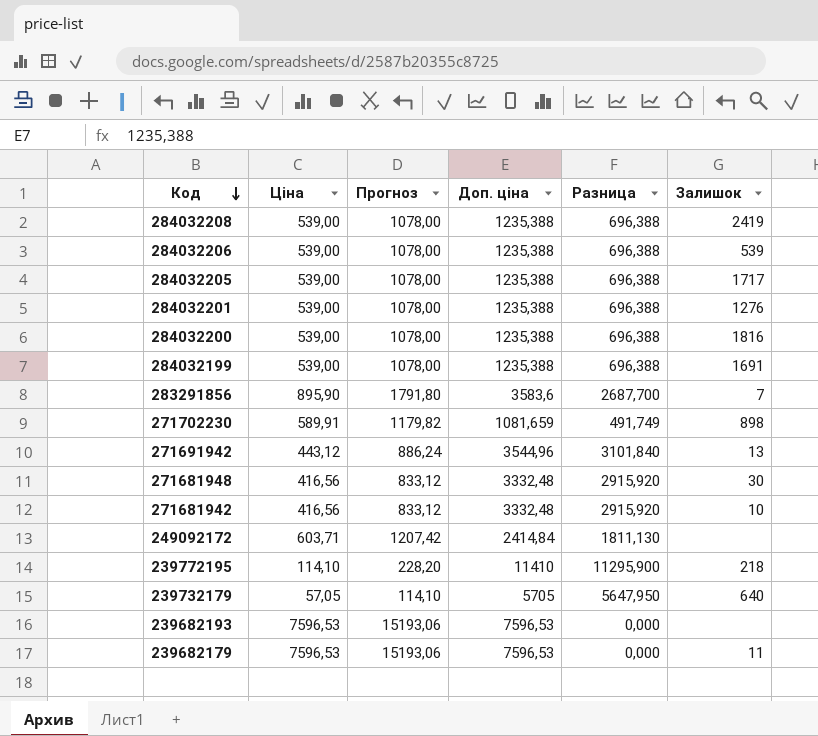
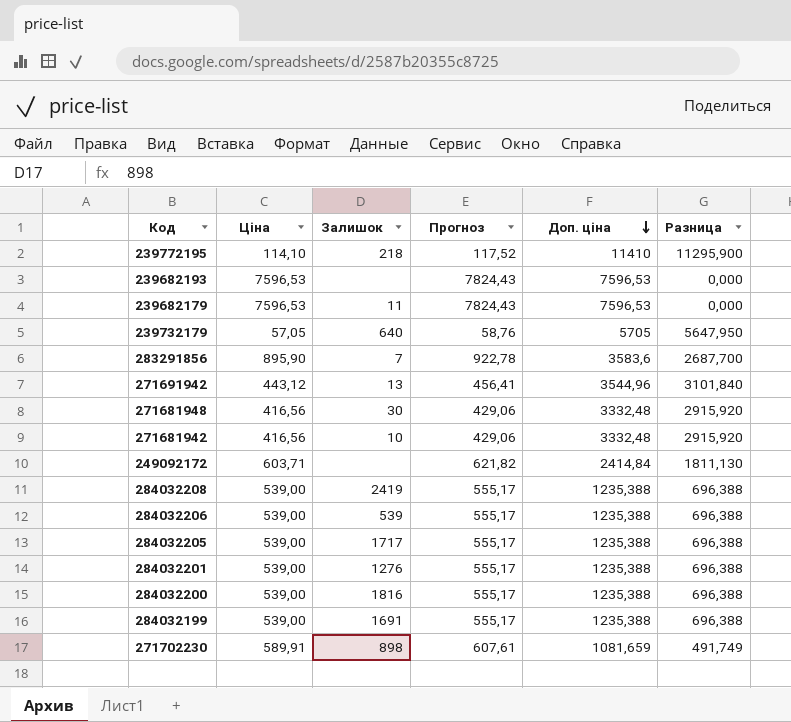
row order: Код descending -> Доп. ціна descending
column Залишок | position: 6 -> 3
column Прогноз | formula: [Ціна] * 2 -> [Ціна] * 1,03

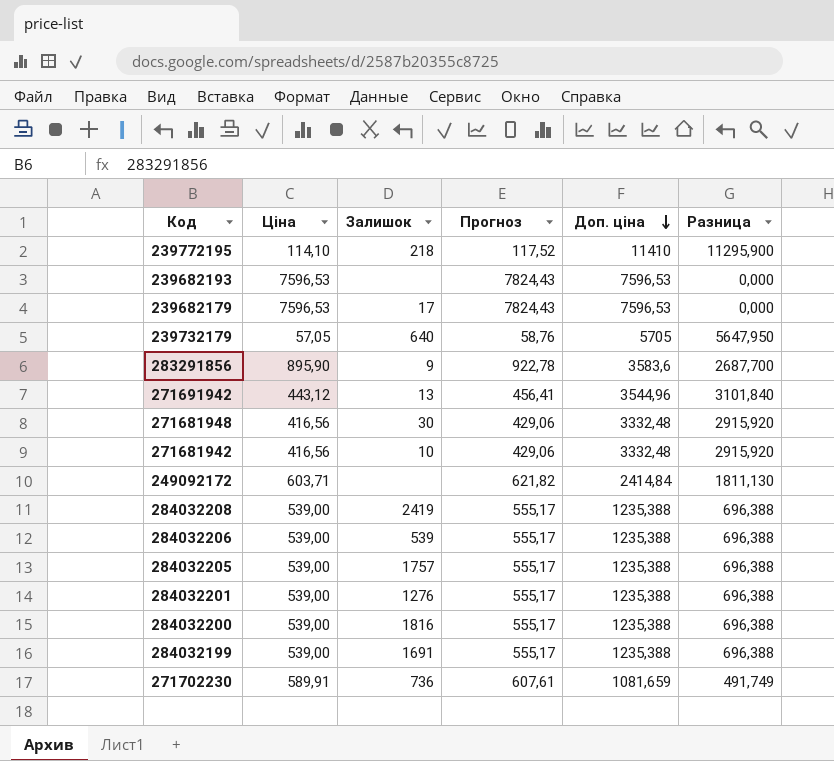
239682179 | Залишок: 11 -> 17
283291856 | Залишок: 7 -> 9
284032205 | Залишок: 1717 -> 1757
271702230 | Залишок: 898 -> 736

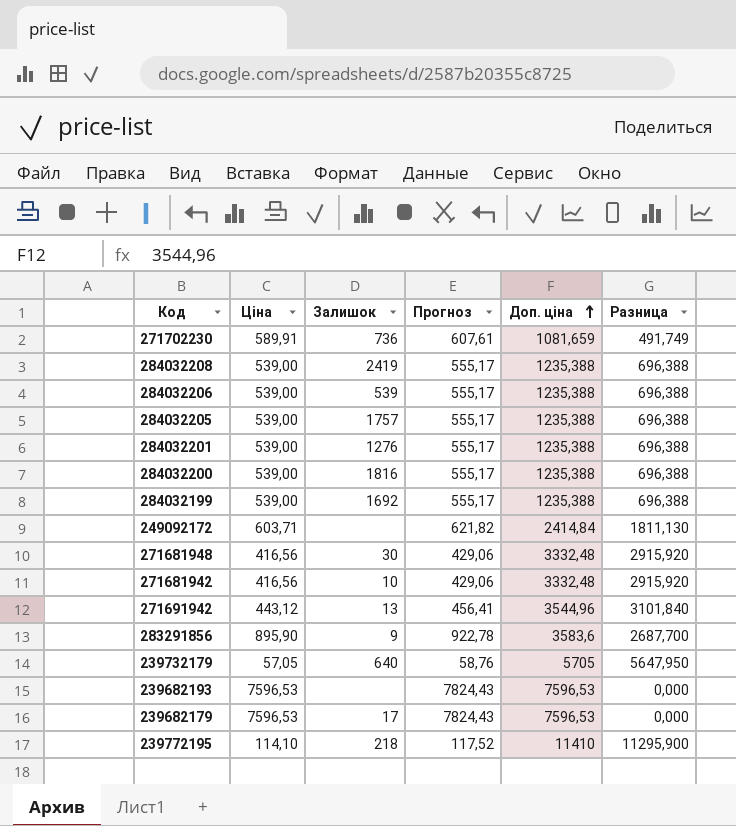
row order: Доп. ціна descending -> Доп. ціна ascending
284032199 | Залишок: 1691 -> 1692

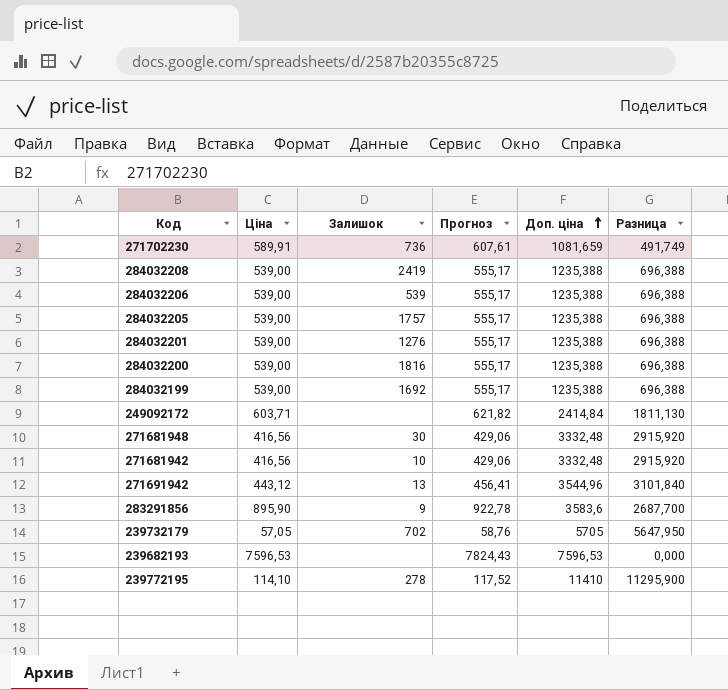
row 239682179: 7596,53 | 17 | 7824,43 | 7596,53 | 0,000 -> none
239732179 | Залишок: 640 -> 702
239772195 | Залишок: 218 -> 278

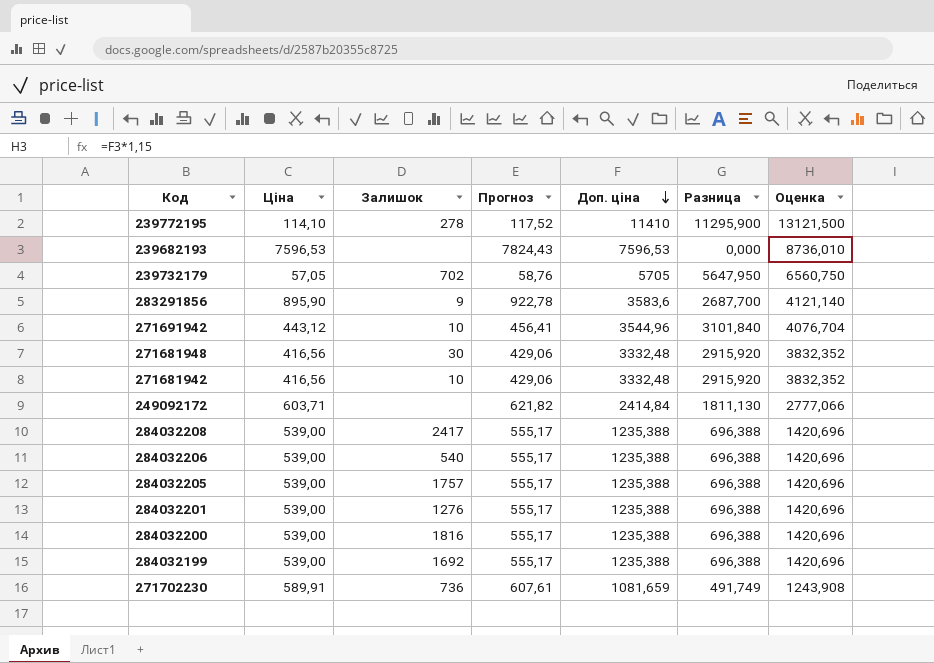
row order: Доп. ціна ascending -> Доп. ціна descending
column Оценка | formula: none -> [Доп. ціна] * 1,15
271691942 | Залишок: 13 -> 10
284032208 | Залишок: 2419 -> 2417
284032206 | Залишок: 539 -> 540

